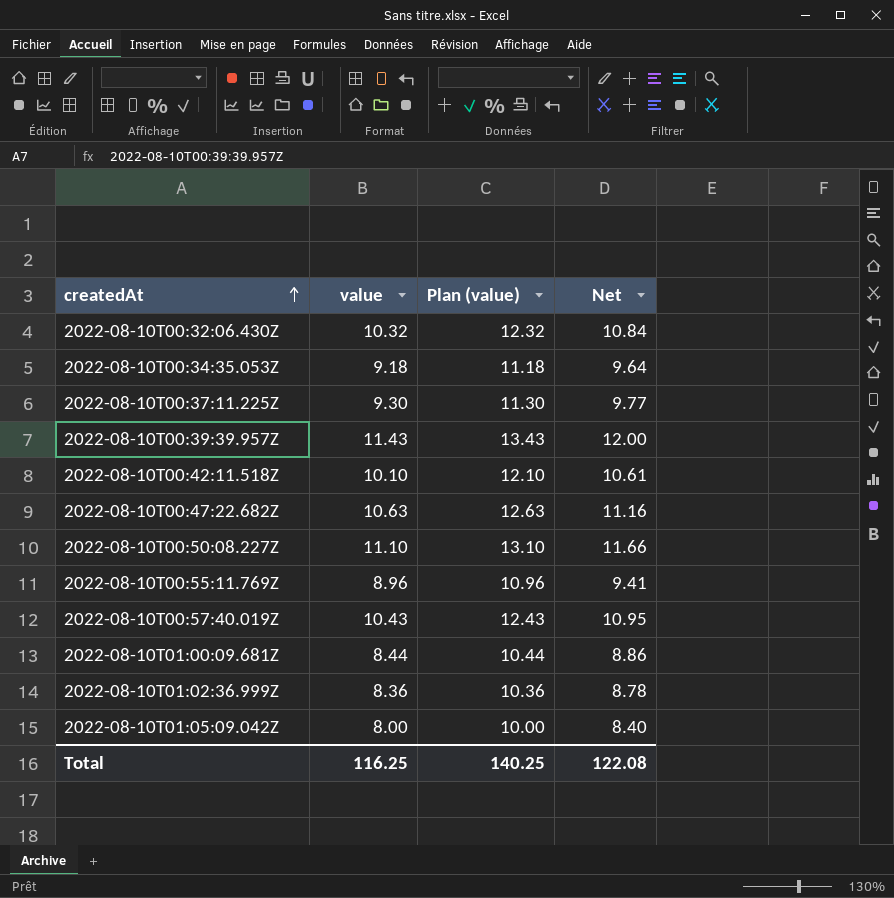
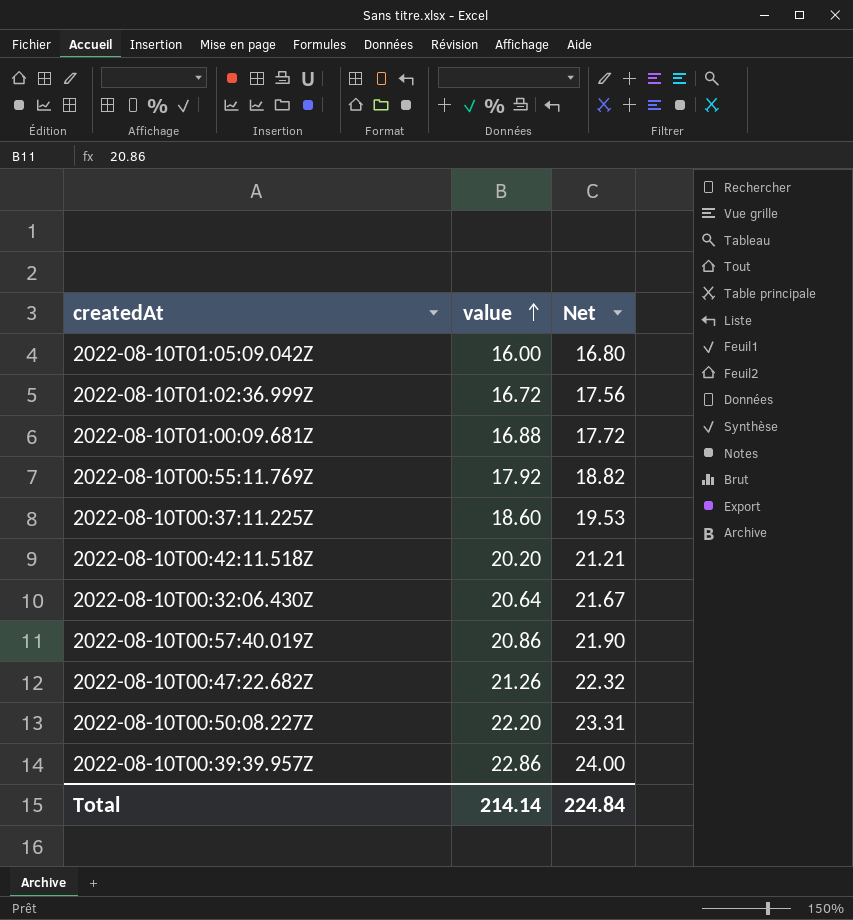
row order: createdAt ascending -> value ascending
column Plan (value) | formula: [value] + 2 -> none
row 2022-08-10T00:34:35.053Z: 9.18 | 11.18 | 9.64 -> none
2022-08-10T01:05:09.042Z | value: 8.00 -> 16.00
2022-08-10T01:05:09.042Z | Net: 8.40 -> 16.80
2022-08-10T01:02:36.999Z | value: 8.36 -> 16.72
2022-08-10T01:02:36.999Z | Net: 8.78 -> 17.56
2022-08-10T01:00:09.681Z | value: 8.44 -> 16.88
2022-08-10T01:00:09.681Z | Net: 8.86 -> 17.72
2022-08-10T00:55:11.769Z | value: 8.96 -> 17.92
2022-08-10T00:55:11.769Z | Net: 9.41 -> 18.82
2022-08-10T00:37:11.225Z | value: 9.30 -> 18.60
2022-08-10T00:37:11.225Z | Net: 9.77 -> 19.53
2022-08-10T00:42:11.518Z | value: 10.10 -> 20.20
2022-08-10T00:42:11.518Z | Net: 10.61 -> 21.21
2022-08-10T00:32:06.430Z | value: 10.32 -> 20.64
2022-08-10T00:32:06.430Z | Net: 10.84 -> 21.67
2022-08-10T00:57:40.019Z | value: 10.43 -> 20.86
2022-08-10T00:57:40.019Z | Net: 10.95 -> 21.90
2022-08-10T00:47:22.682Z | value: 10.63 -> 21.26
2022-08-10T00:47:22.682Z | Net: 11.16 -> 22.32
2022-08-10T00:50:08.227Z | value: 11.10 -> 22.20
2022-08-10T00:50:08.227Z | Net: 11.66 -> 23.31
2022-08-10T00:39:39.957Z | value: 11.43 -> 22.86
2022-08-10T00:39:39.957Z | Net: 12.00 -> 24.00
Total | value: 116.25 -> 214.14
Total | Net: 122.08 -> 224.84

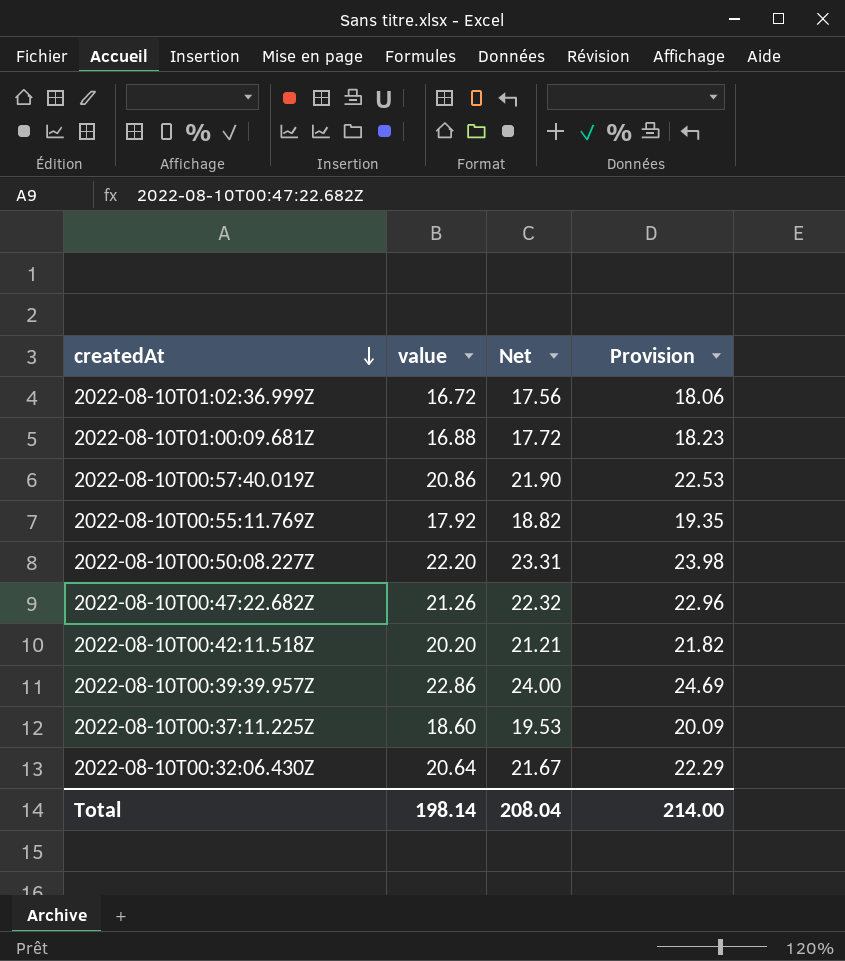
row order: value ascending -> createdAt descending
column Provision | formula: none -> [value] * 1.08
row 2022-08-10T01:05:09.042Z: 16.00 | 16.80 -> none
Total | value: 214.14 -> 198.14
Total | Net: 224.84 -> 208.04

